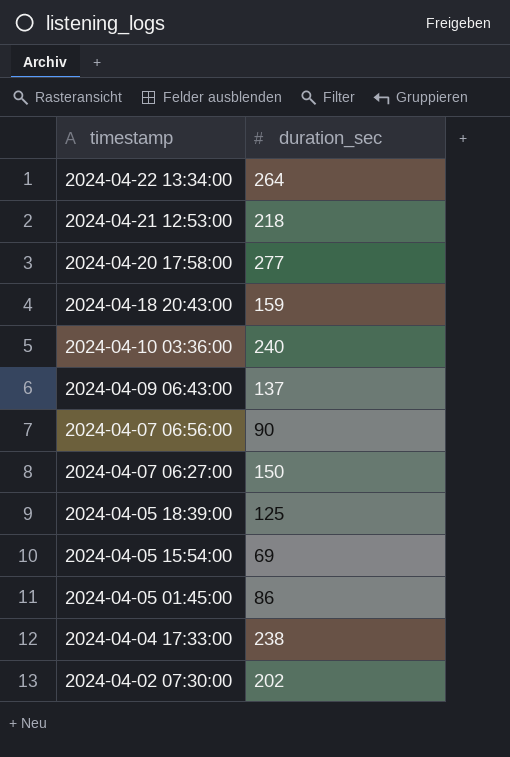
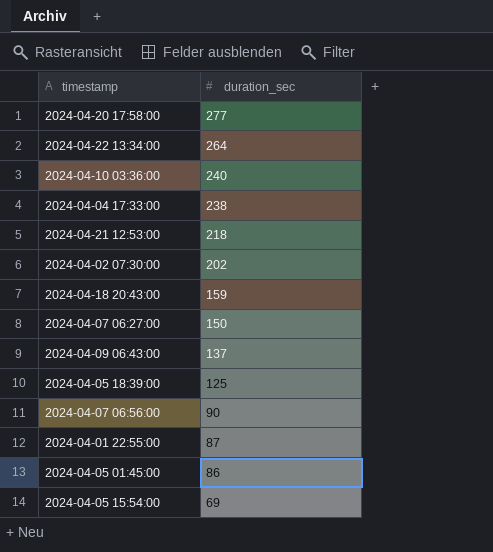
row order: timestamp descending -> duration_sec descending
row 2024-04-01 22:55:00: none -> 87

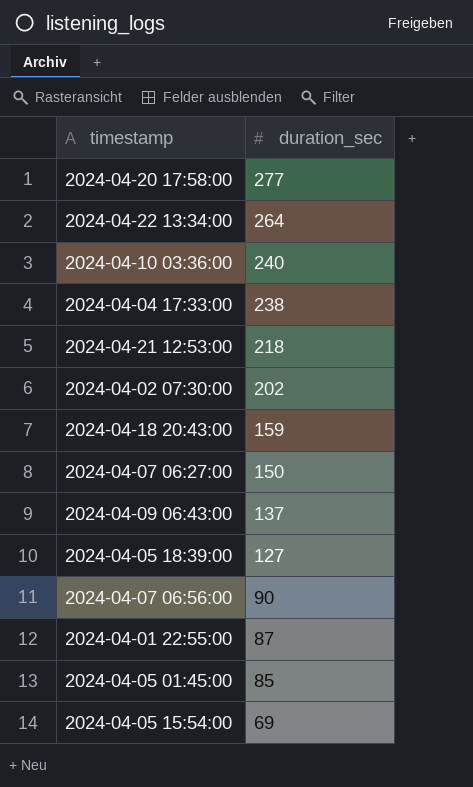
2024-04-05 18:39:00 | duration_sec: 125 -> 127
2024-04-05 01:45:00 | duration_sec: 86 -> 85

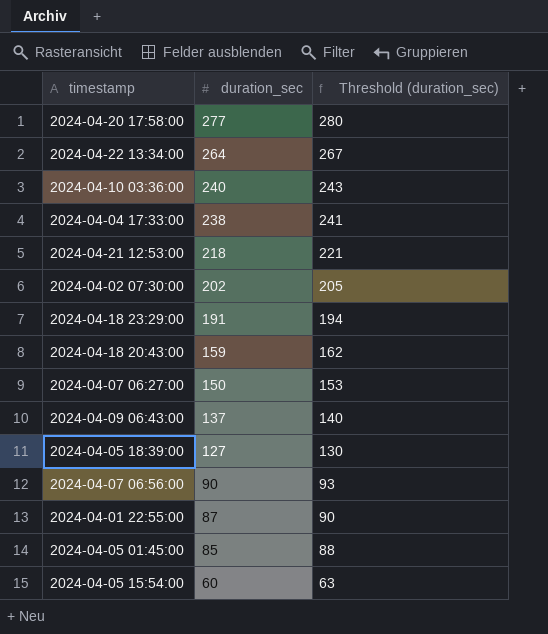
column Threshold (duration_sec) | formula: none -> [duration_sec] + 3
row 2024-04-18 23:29:00: none -> 191 | 194
2024-04-05 15:54:00 | duration_sec: 69 -> 60

